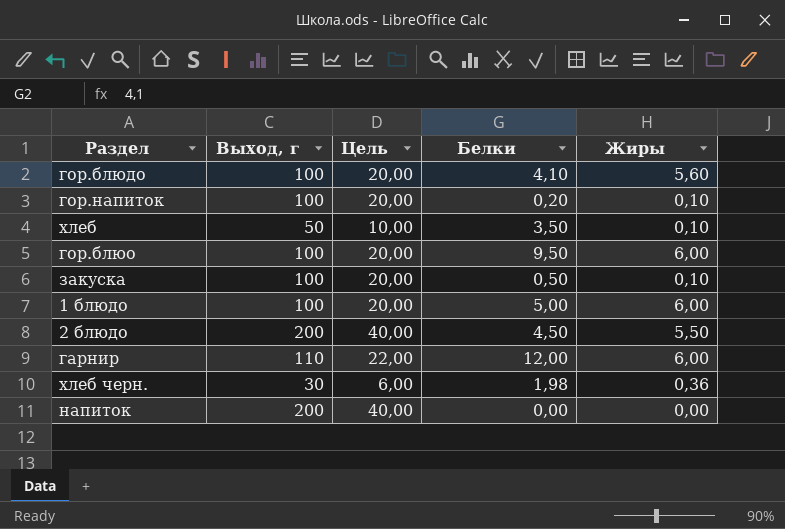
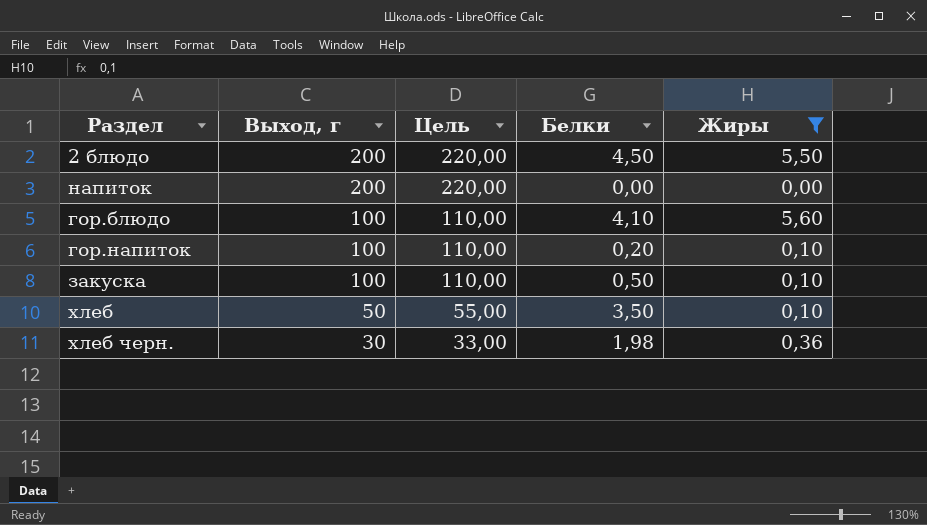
filter: none -> Жиры != 6,00
row order: none -> Выход, г descending
column Цель | formula: [Выход, г] * 0,2 -> [Выход, г] * 1,1

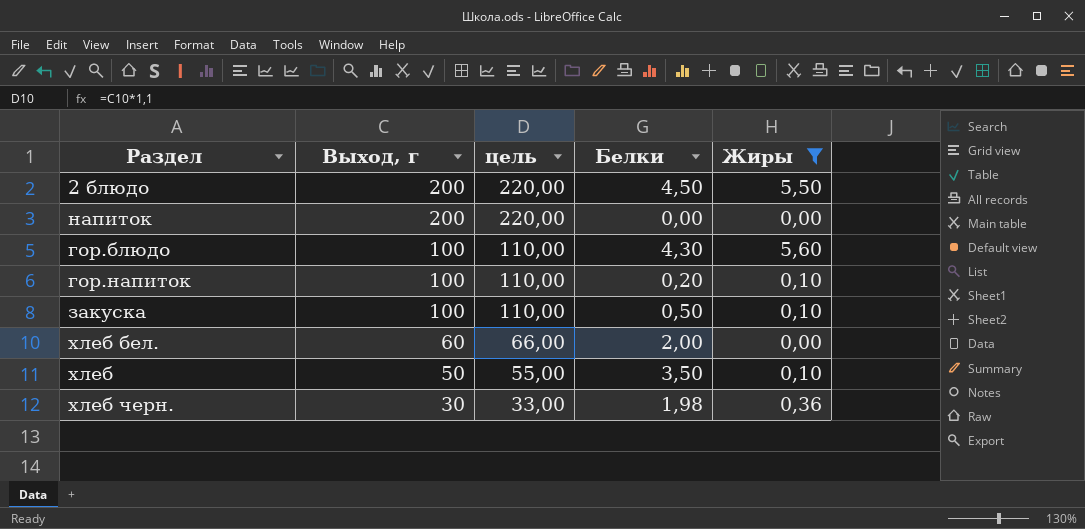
column name: Цель -> цель
гор.блюдо | Белки: 4,10 -> 4,30
row хлеб бел.: none -> 60 | 66,00 | 2,00 | 0,00

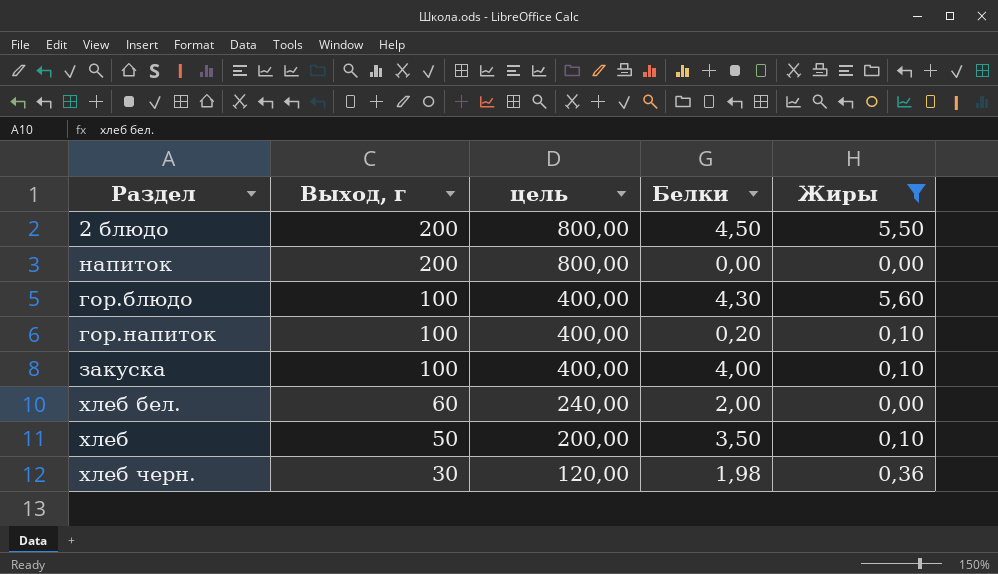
column цель | formula: [Выход, г] * 1,1 -> [Выход, г] * 4
закуска | Белки: 0,50 -> 4,00

